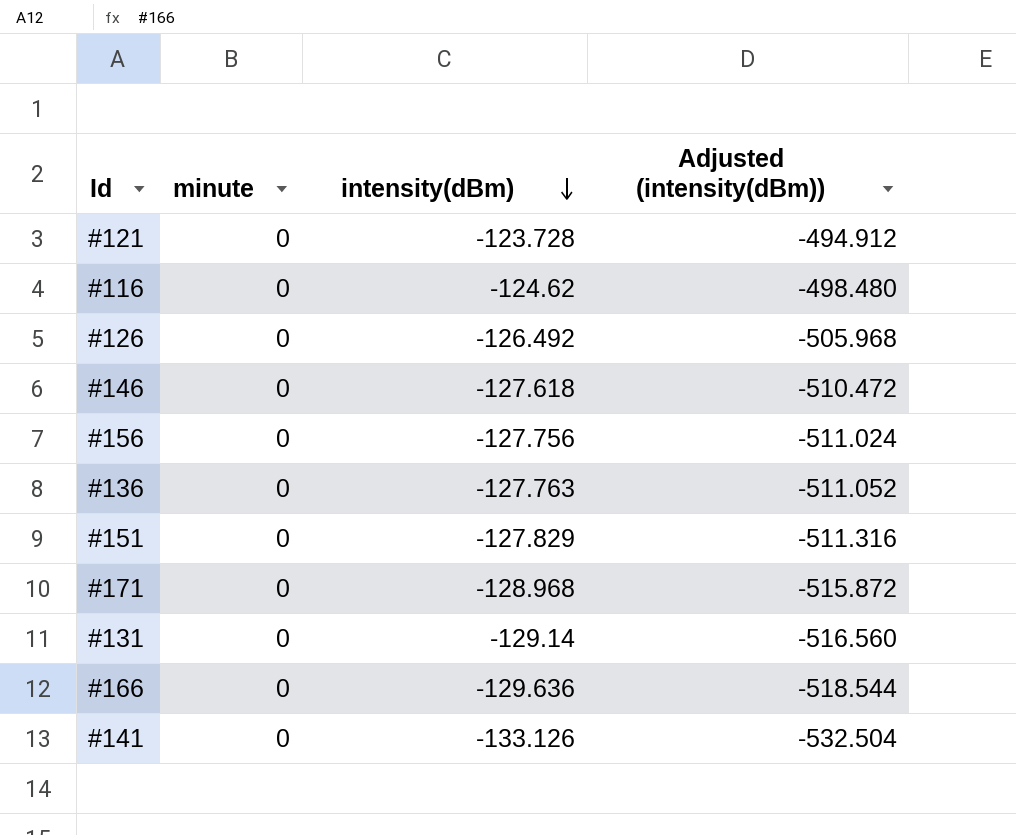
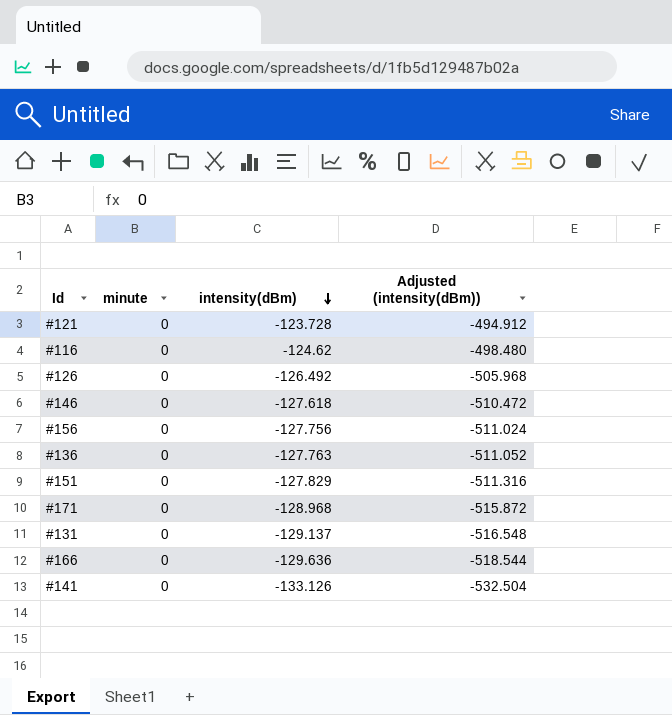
#131 | intensity(dBm): -129.14 -> -129.137
#131 | Adjusted (intensity(dBm)): -516.560 -> -516.548

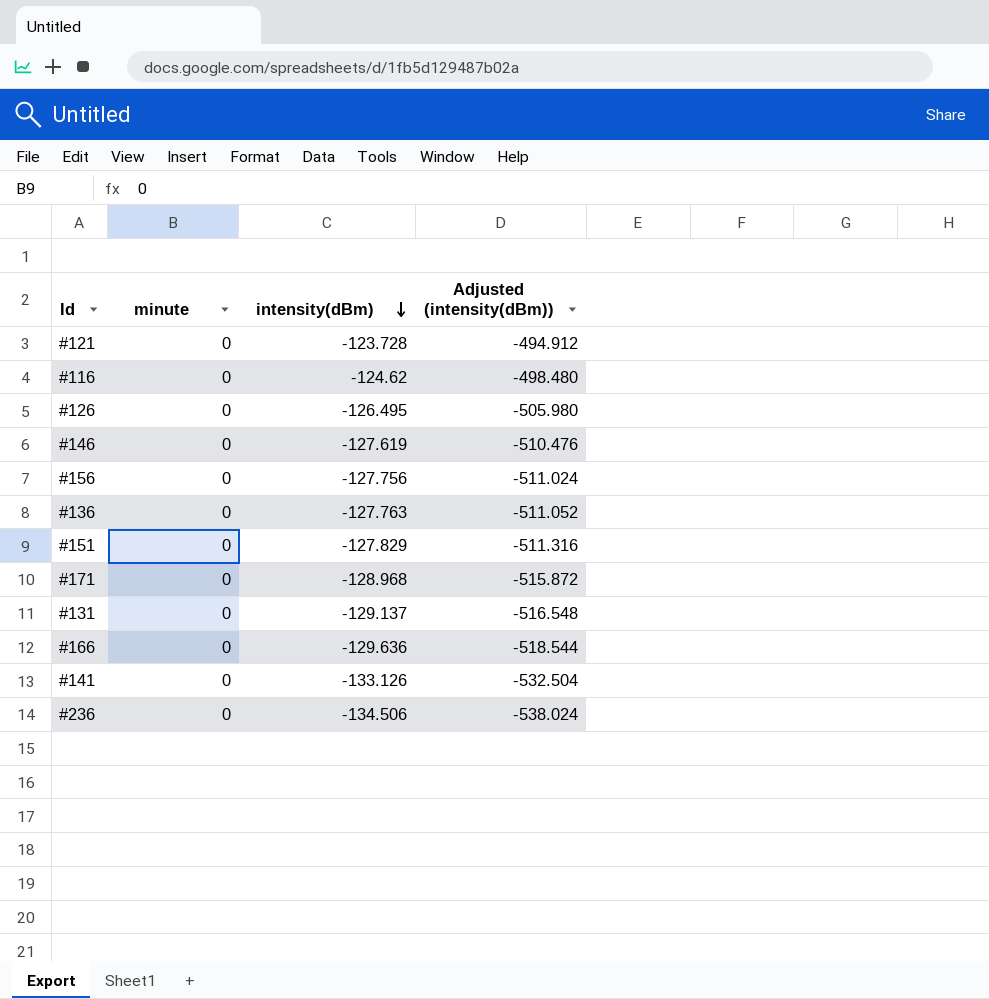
#126 | intensity(dBm): -126.492 -> -126.495
#126 | Adjusted (intensity(dBm)): -505.968 -> -505.980
#146 | intensity(dBm): -127.618 -> -127.619
#146 | Adjusted (intensity(dBm)): -510.472 -> -510.476
row #236: none -> 0 | -134.506 | -538.024

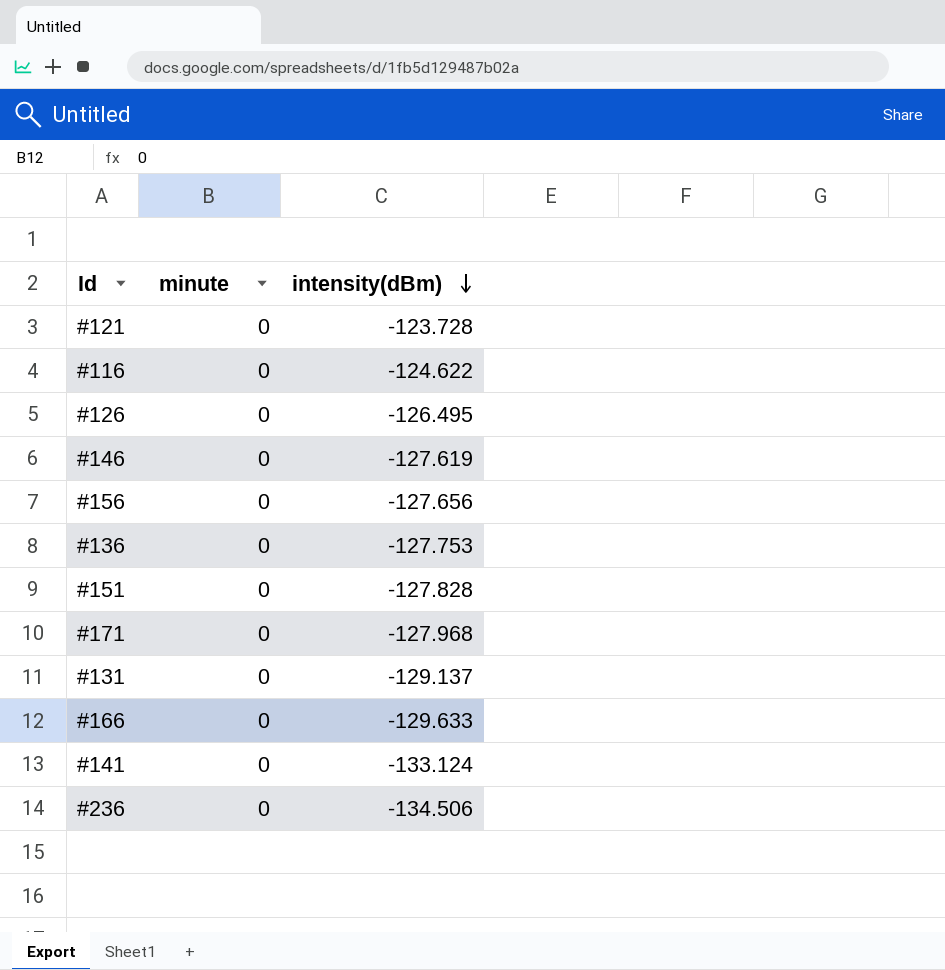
column Adjusted (intensity(dBm)) | formula: [intensity(dBm)] * 4 -> none
#116 | intensity(dBm): -124.62 -> -124.622
#156 | intensity(dBm): -127.756 -> -127.656
#136 | intensity(dBm): -127.763 -> -127.753
#151 | intensity(dBm): -127.829 -> -127.828
#171 | intensity(dBm): -128.968 -> -127.968
#166 | intensity(dBm): -129.636 -> -129.633
#141 | intensity(dBm): -133.126 -> -133.124

